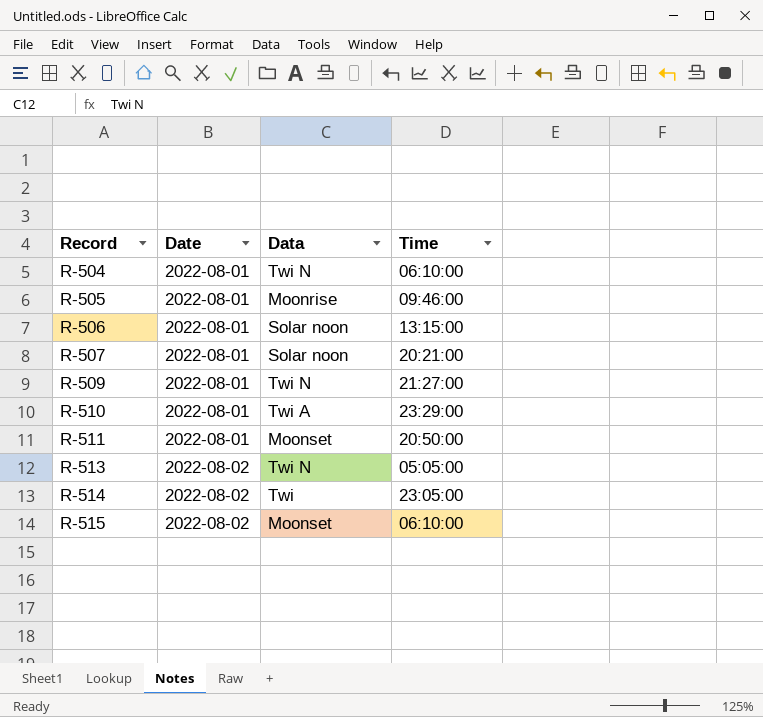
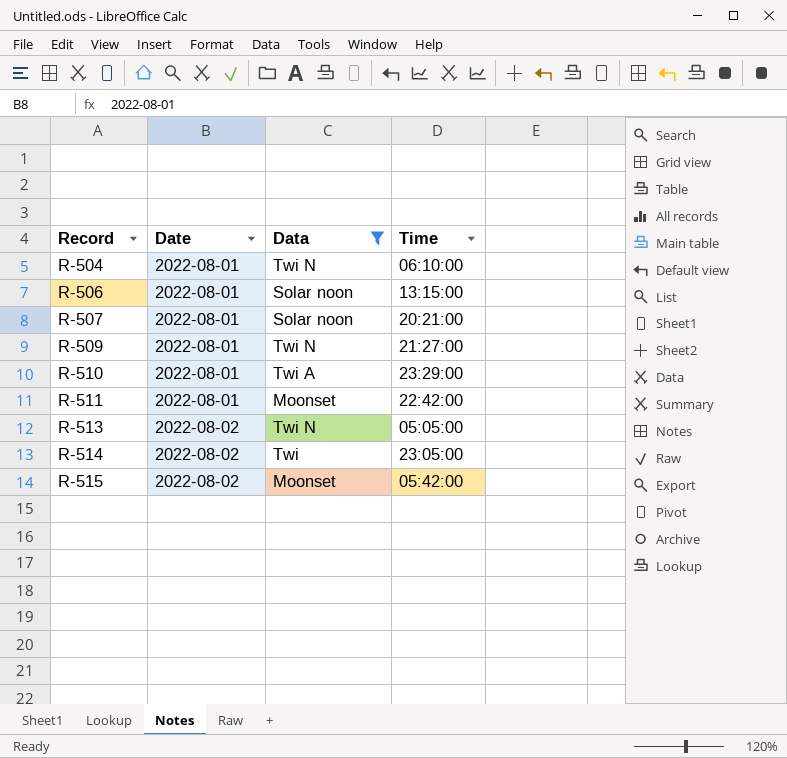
filter: none -> Data != Moonrise
R-511 | Time: 20:50:00 -> 22:42:00
R-515 | Time: 06:10:00 -> 05:42:00

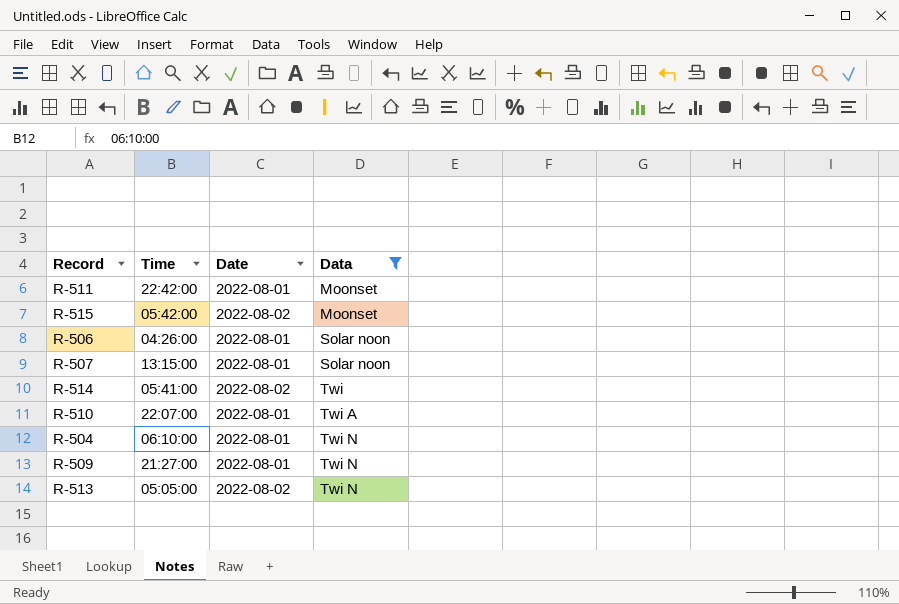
row order: Record ascending -> Data ascending
column Time | position: 4 -> 2
R-506 | Time: 13:15:00 -> 04:26:00
R-507 | Time: 20:21:00 -> 13:15:00
R-514 | Time: 23:05:00 -> 05:41:00
R-510 | Time: 23:29:00 -> 22:07:00

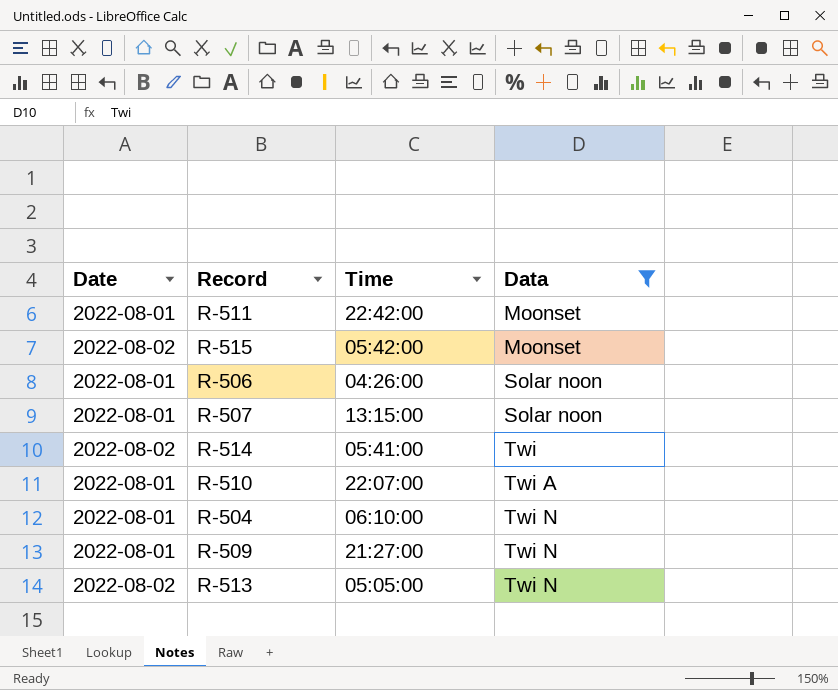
column Date | position: 3 -> 1

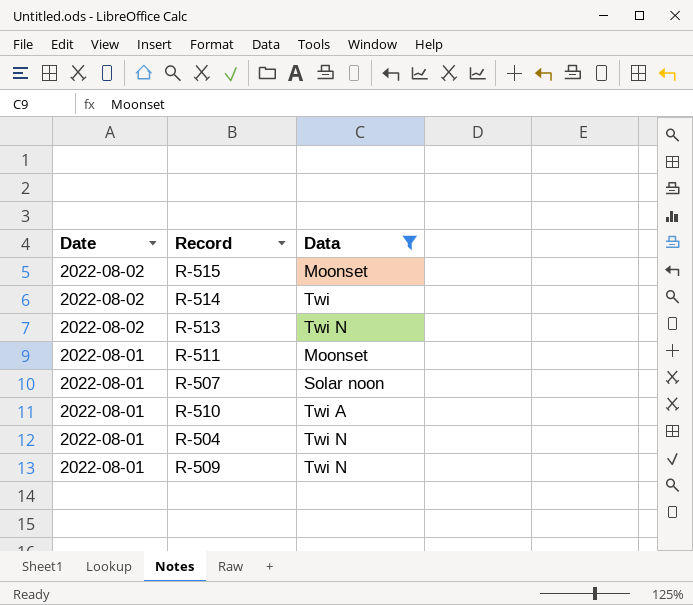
row order: Data ascending -> Date descending
column Time | position: 3 -> none
row R-506: 2022-08-01 | 04:26:00 | Solar noon -> none

